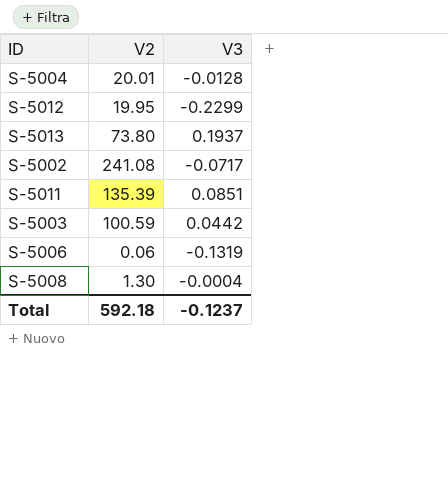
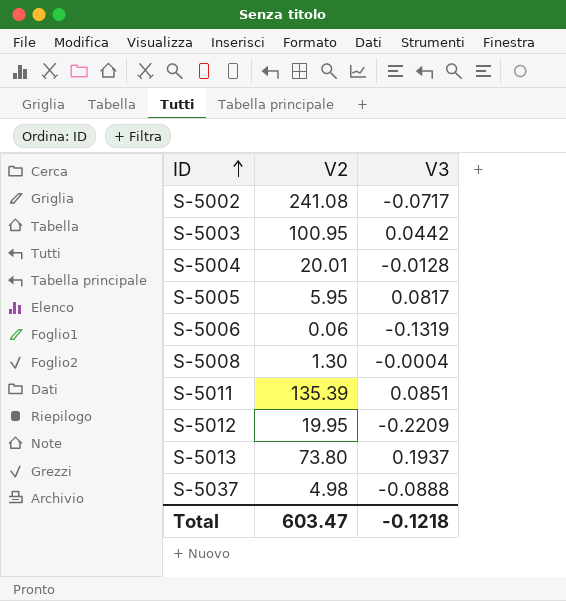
row order: none -> ID ascending
S-5003 | V2: 100.59 -> 100.95
row S-5005: none -> 5.95 | 0.0817
S-5012 | V3: -0.2299 -> -0.2209
row S-5037: none -> 4.98 | -0.0888
Total | V2: 592.18 -> 603.47
Total | V3: -0.1237 -> -0.1218

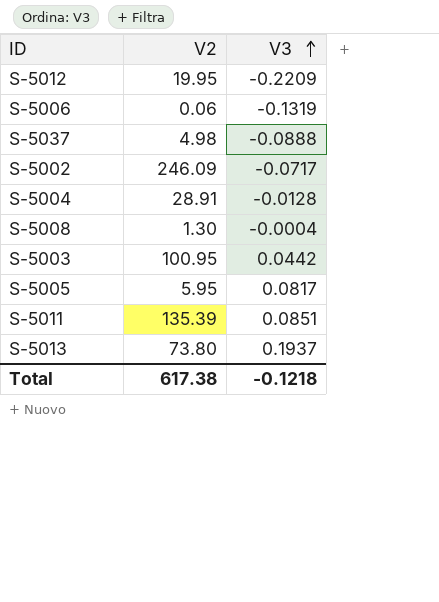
row order: ID ascending -> V3 ascending
S-5002 | V2: 241.08 -> 246.09
S-5004 | V2: 20.01 -> 28.91
Total | V2: 603.47 -> 617.38

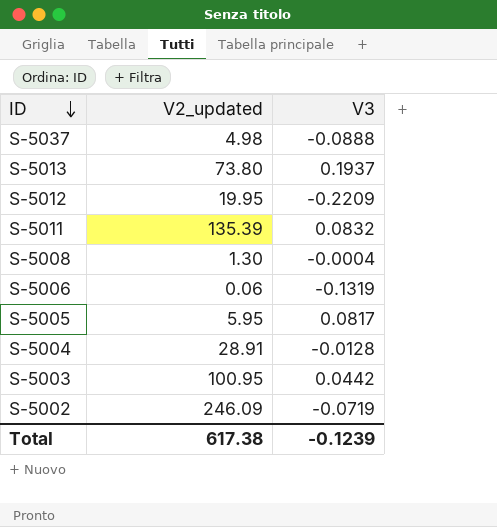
row order: V3 ascending -> ID descending
column name: V2 -> V2_updated
S-5011 | V3: 0.0851 -> 0.0832
S-5002 | V3: -0.0717 -> -0.0719
Total | V3: -0.1218 -> -0.1239

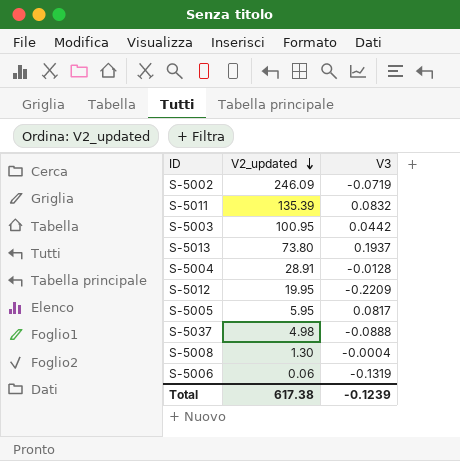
row order: ID descending -> V2_updated descending

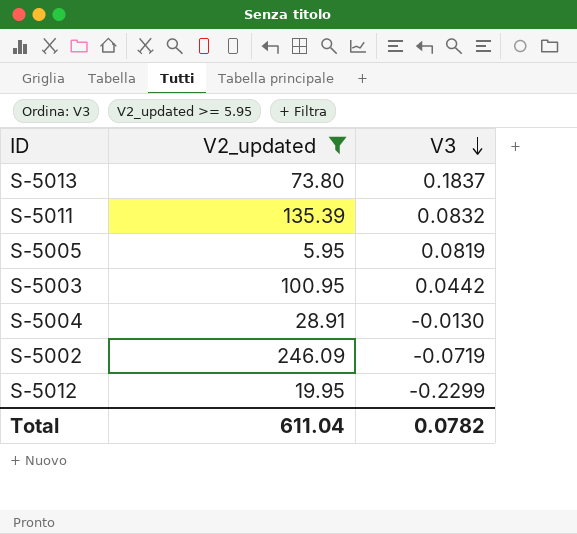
filter: none -> V2_updated >= 5.95
row order: V2_updated descending -> V3 descending
S-5013 | V3: 0.1937 -> 0.1837
S-5005 | V3: 0.0817 -> 0.0819
S-5004 | V3: -0.0128 -> -0.0130
S-5012 | V3: -0.2209 -> -0.2299
Total | V2_updated: 617.38 -> 611.04
Total | V3: -0.1239 -> 0.0782

